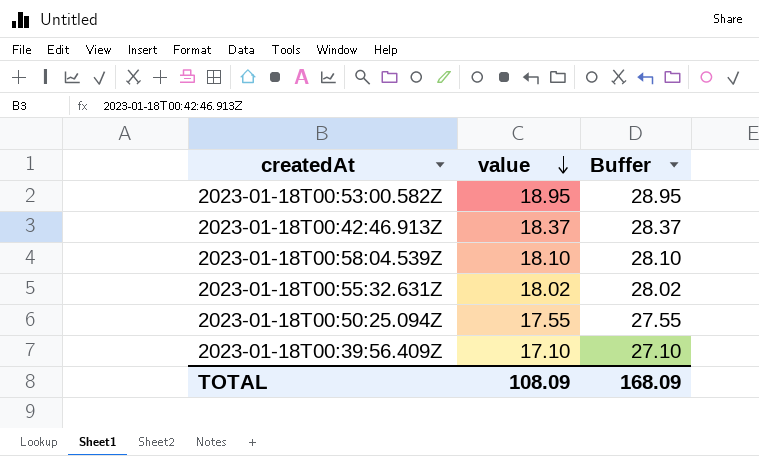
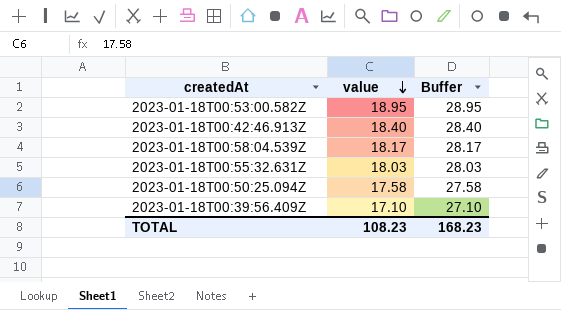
2023-01-18T00:42:46.913Z | value: 18.37 -> 18.40
2023-01-18T00:42:46.913Z | Buffer: 28.37 -> 28.40
2023-01-18T00:58:04.539Z | value: 18.10 -> 18.17
2023-01-18T00:58:04.539Z | Buffer: 28.10 -> 28.17
2023-01-18T00:55:32.631Z | value: 18.02 -> 18.03
2023-01-18T00:55:32.631Z | Buffer: 28.02 -> 28.03
2023-01-18T00:50:25.094Z | value: 17.55 -> 17.58
2023-01-18T00:50:25.094Z | Buffer: 27.55 -> 27.58
TOTAL | value: 108.09 -> 108.23
TOTAL | Buffer: 168.09 -> 168.23

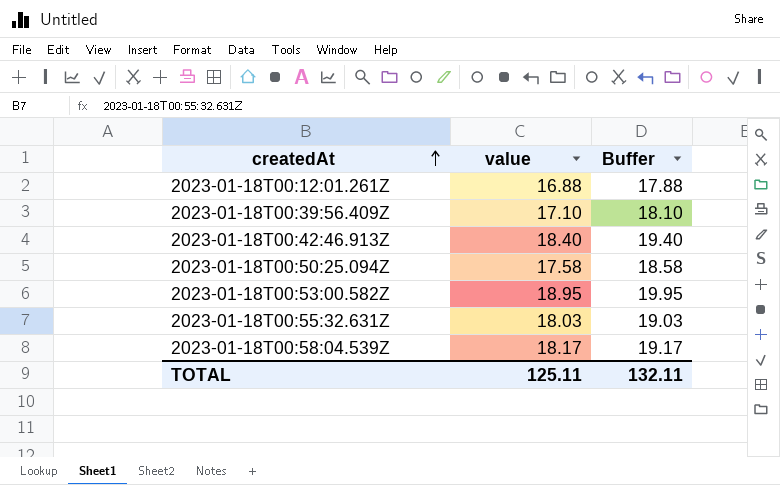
row order: value descending -> createdAt ascending
column Buffer | formula: [value] + 10 -> [value] + 1
row 2023-01-18T00:12:01.261Z: none -> 16.88 | 17.88
TOTAL | value: 108.23 -> 125.11
TOTAL | Buffer: 168.23 -> 132.11

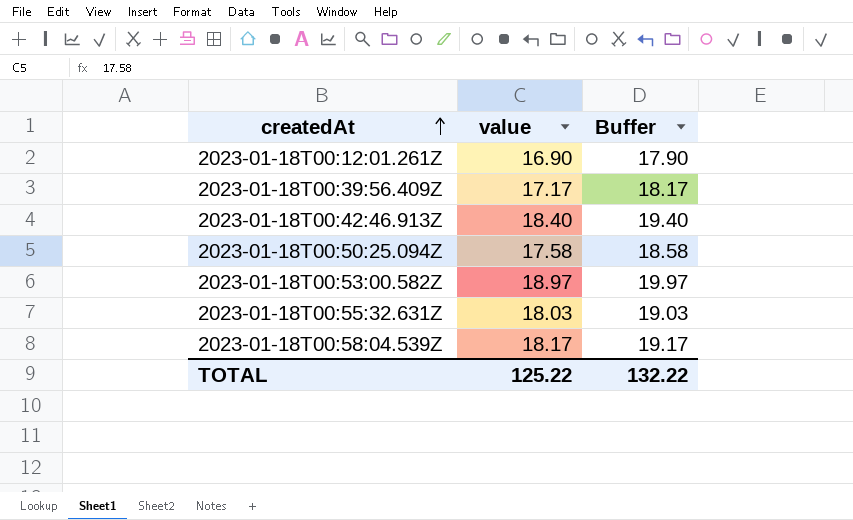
2023-01-18T00:12:01.261Z | value: 16.88 -> 16.90
2023-01-18T00:12:01.261Z | Buffer: 17.88 -> 17.90
2023-01-18T00:39:56.409Z | value: 17.10 -> 17.17
2023-01-18T00:39:56.409Z | Buffer: 18.10 -> 18.17
2023-01-18T00:53:00.582Z | value: 18.95 -> 18.97
2023-01-18T00:53:00.582Z | Buffer: 19.95 -> 19.97
TOTAL | value: 125.11 -> 125.22
TOTAL | Buffer: 132.11 -> 132.22

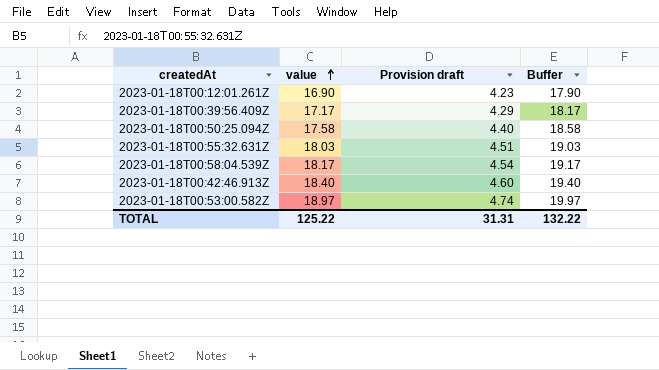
row order: createdAt ascending -> value ascending
column Provision draft | formula: none -> [value] * 0.25

